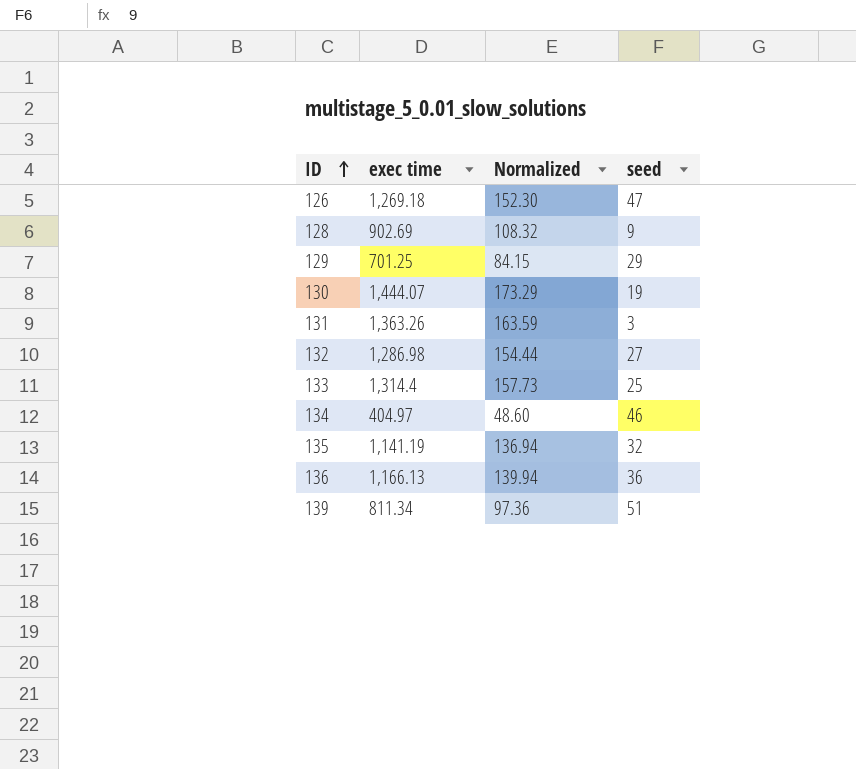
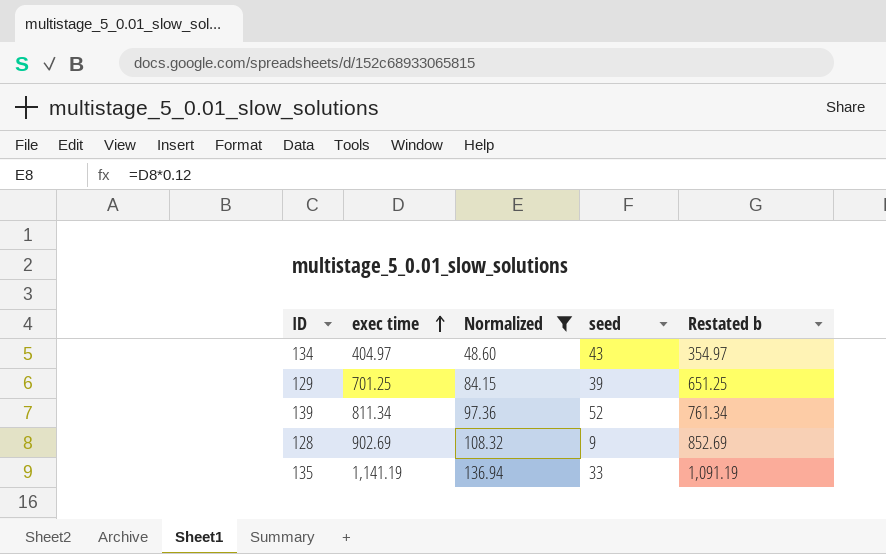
filter: none -> Normalized <= 136.94
row order: ID ascending -> exec time ascending
column Restated b | formula: none -> [exec time] - 50
134 | seed: 46 -> 43
129 | seed: 29 -> 39
139 | seed: 51 -> 52
135 | seed: 32 -> 33

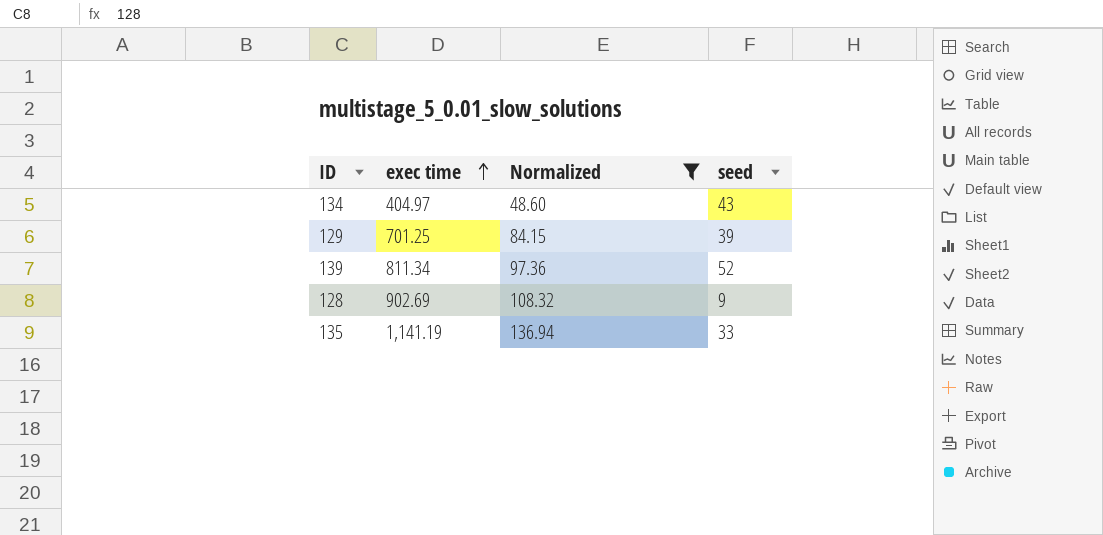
column Restated b | formula: [exec time] - 50 -> none

